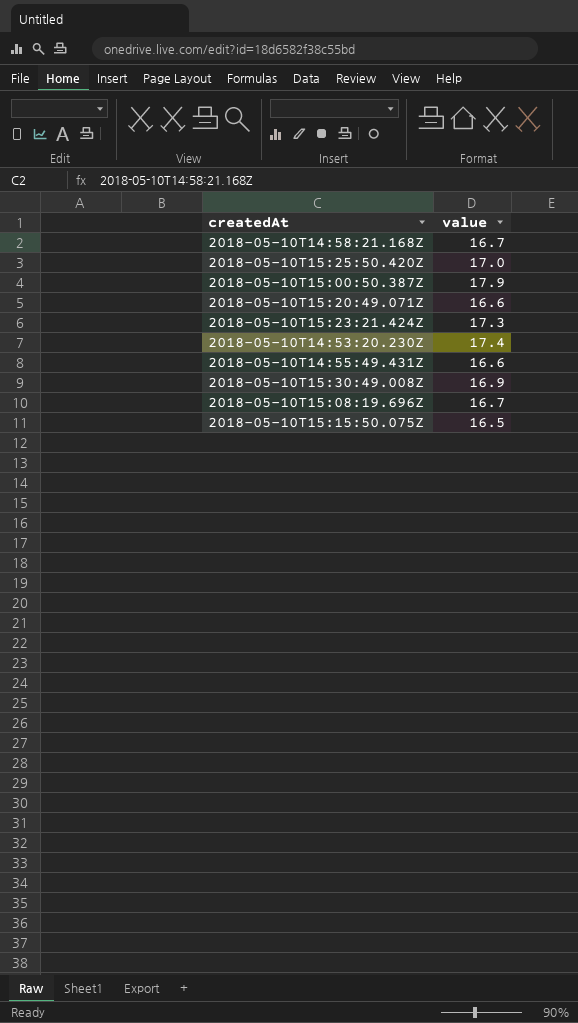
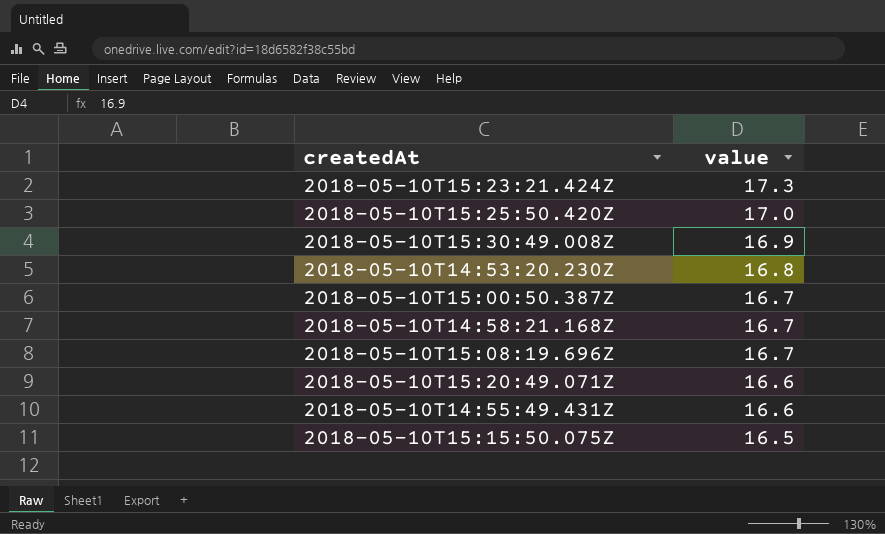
row order: none -> value descending
2018-05-10T14:53:20.230Z | value: 17.4 -> 16.8
2018-05-10T15:00:50.387Z | value: 17.9 -> 16.7

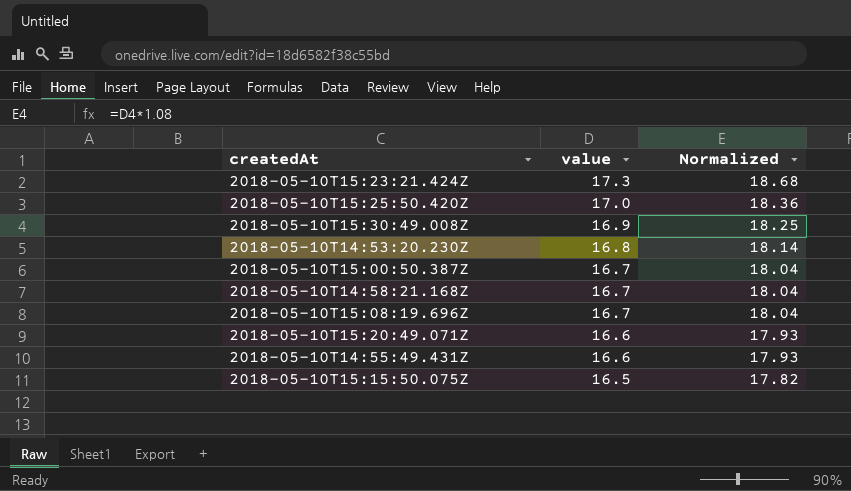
column Normalized | formula: none -> [value] * 1.08

